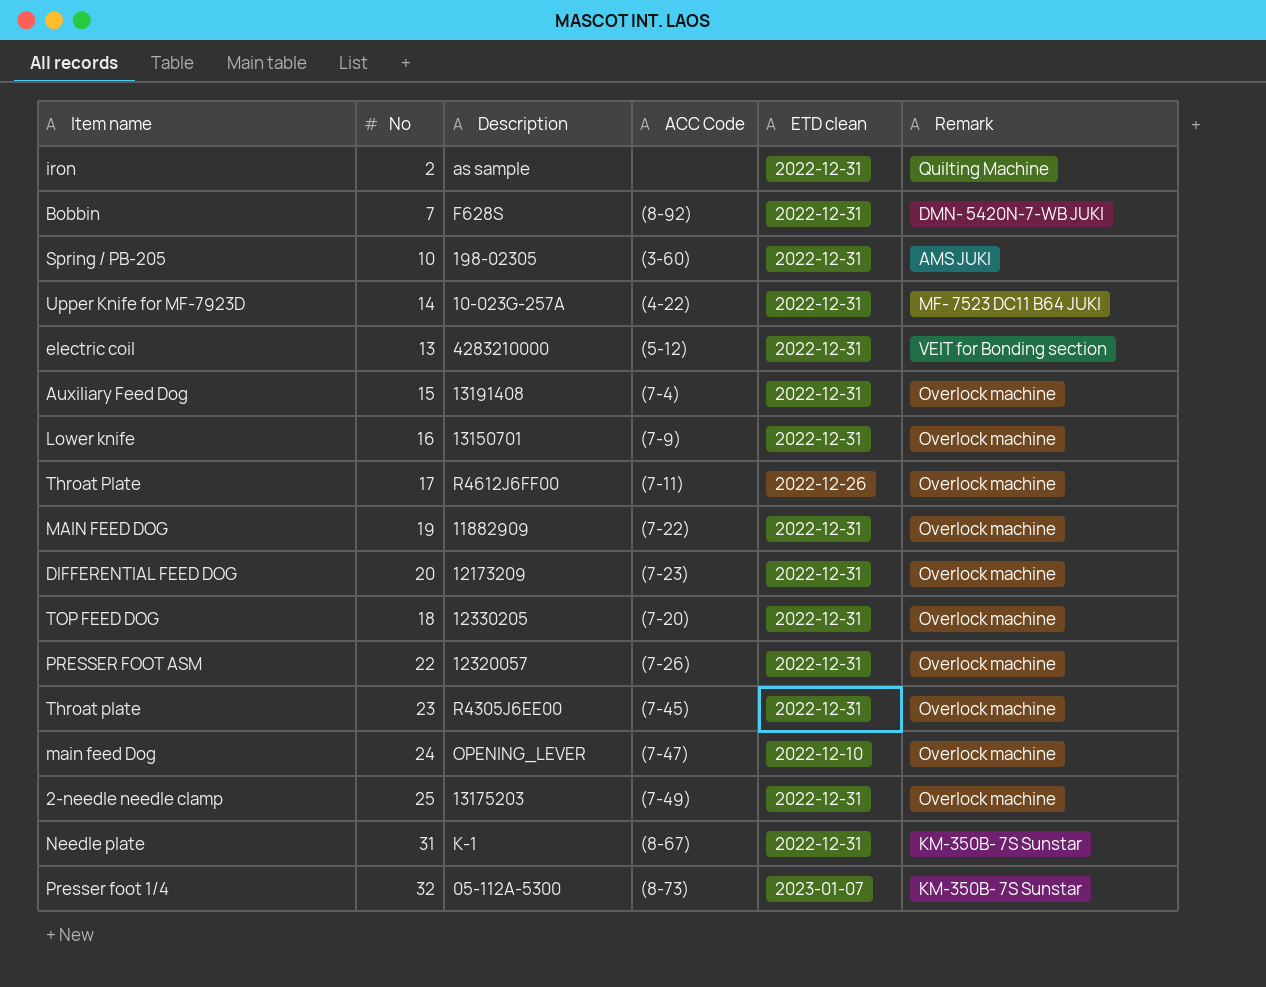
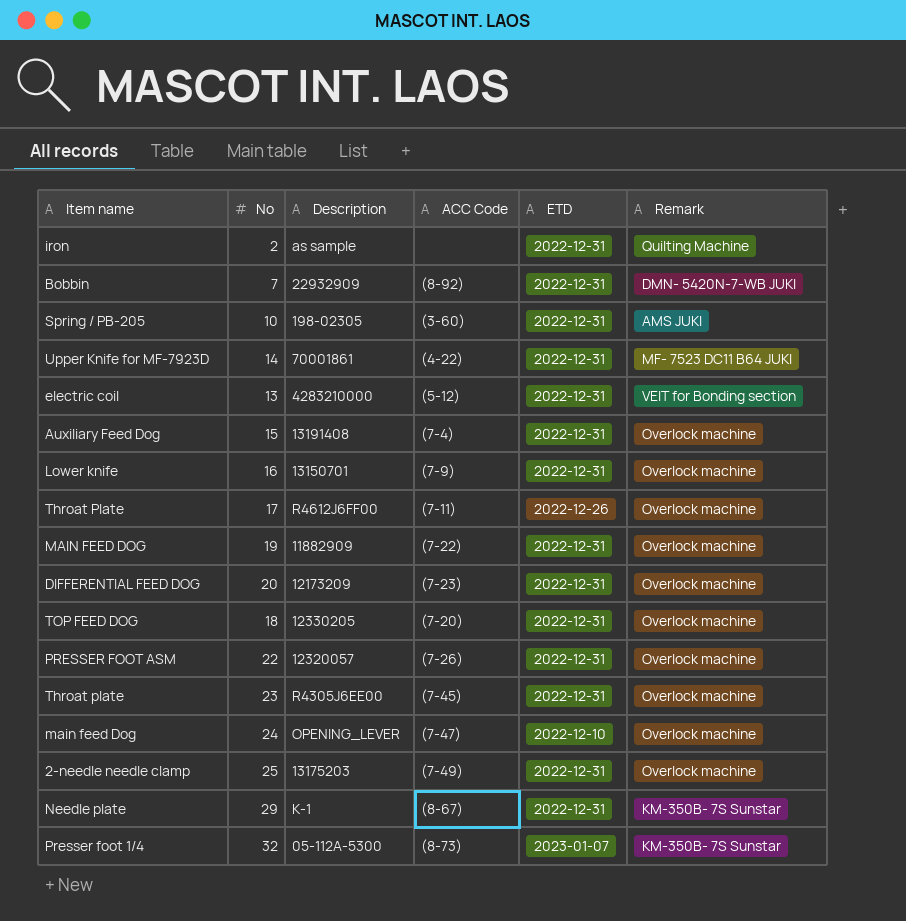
column name: ETD clean -> ETD
Bobbin | Description: F628S -> 22932909
Upper Knife for MF-7923D | Description: 10-023G-257A -> 70001861
Needle plate | No: 31 -> 29

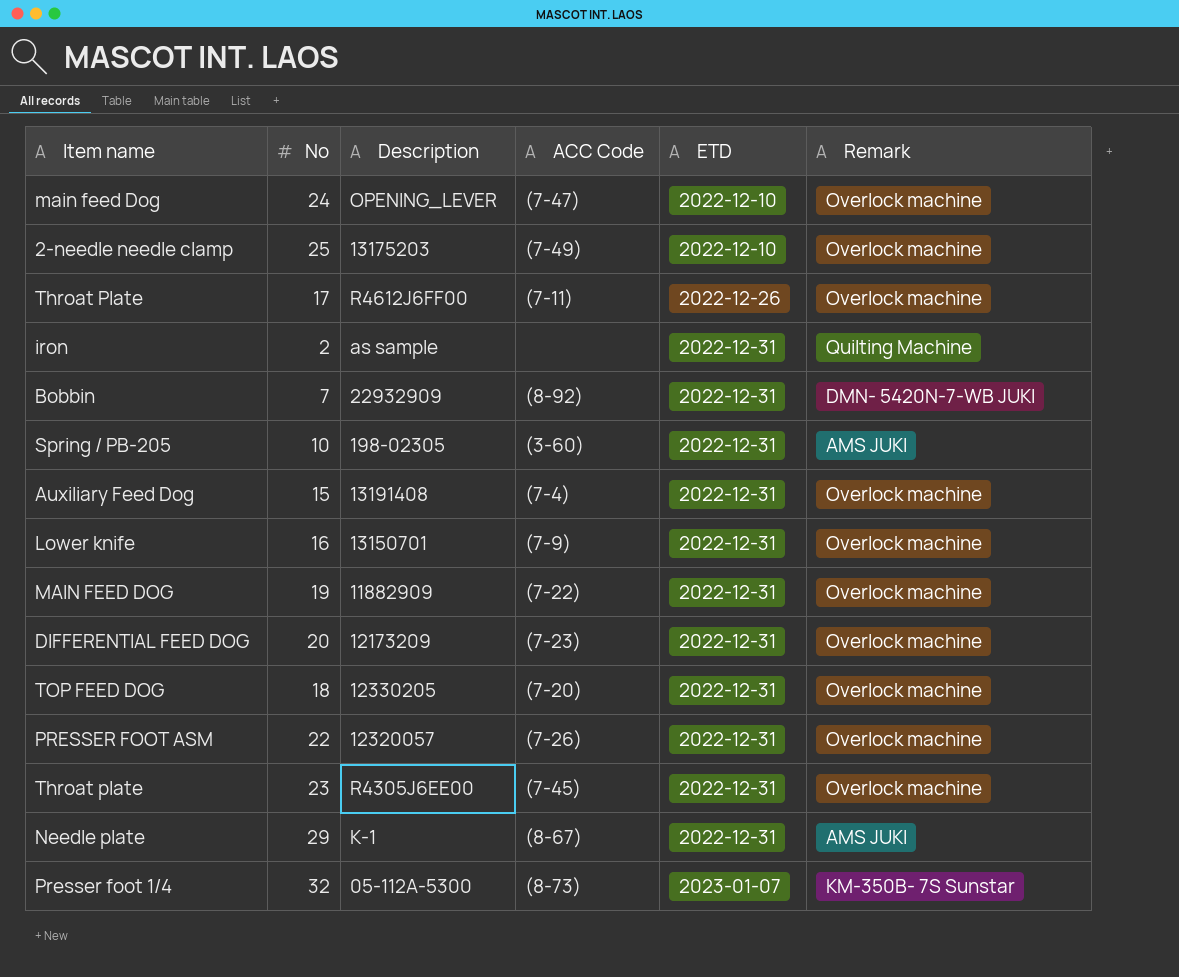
row order: none -> ETD ascending
row Upper Knife for MF-7923D: 14 | 70001861 | (4-22) | 2022-12-31 | MF- 7523 DC11 B64 JUKI -> none
row electric coil: 13 | 4283210000 | (5-12) | 2022-12-31 | VEIT for Bonding section -> none
2-needle needle clamp | ETD: 2022-12-31 -> 2022-12-10
Needle plate | Remark: KM-350B- 7S Sunstar -> AMS JUKI

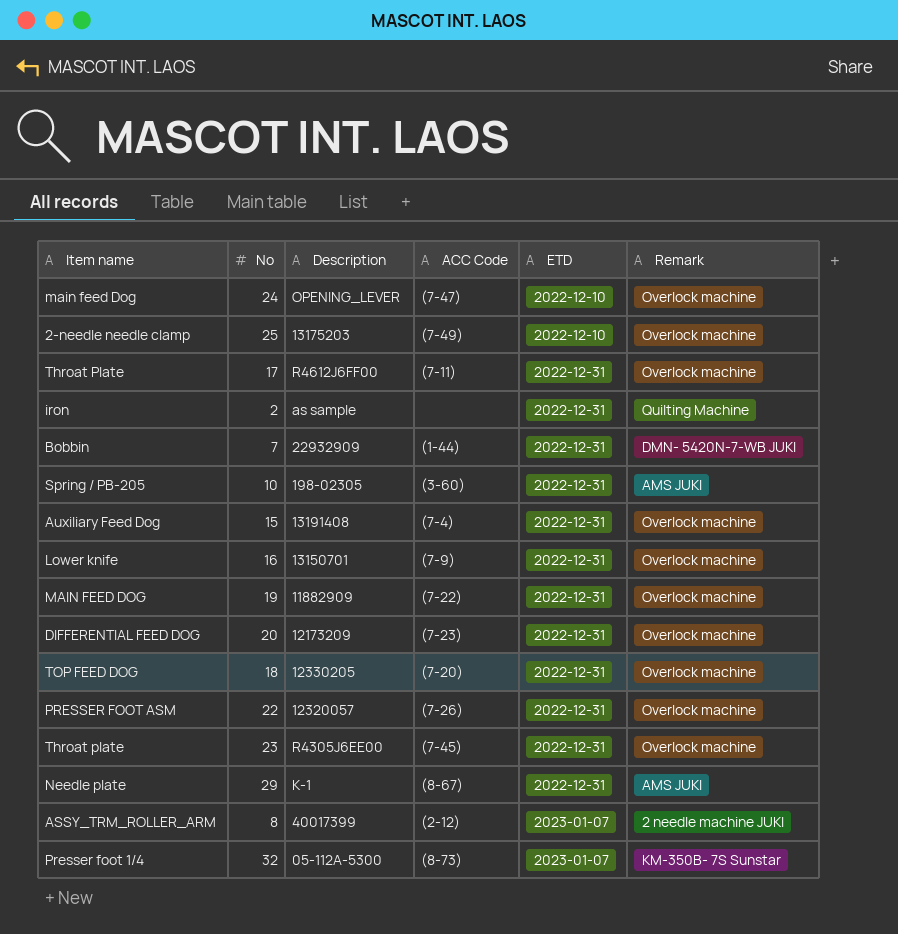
Throat Plate | ETD: 2022-12-26 -> 2022-12-31
Bobbin | ACC Code: (8-92) -> (1-44)
row ASSY_TRM_ROLLER_ARM: none -> 8 | 40017399 | (2-12) | 2023-01-07 | 2 needle machine JUKI

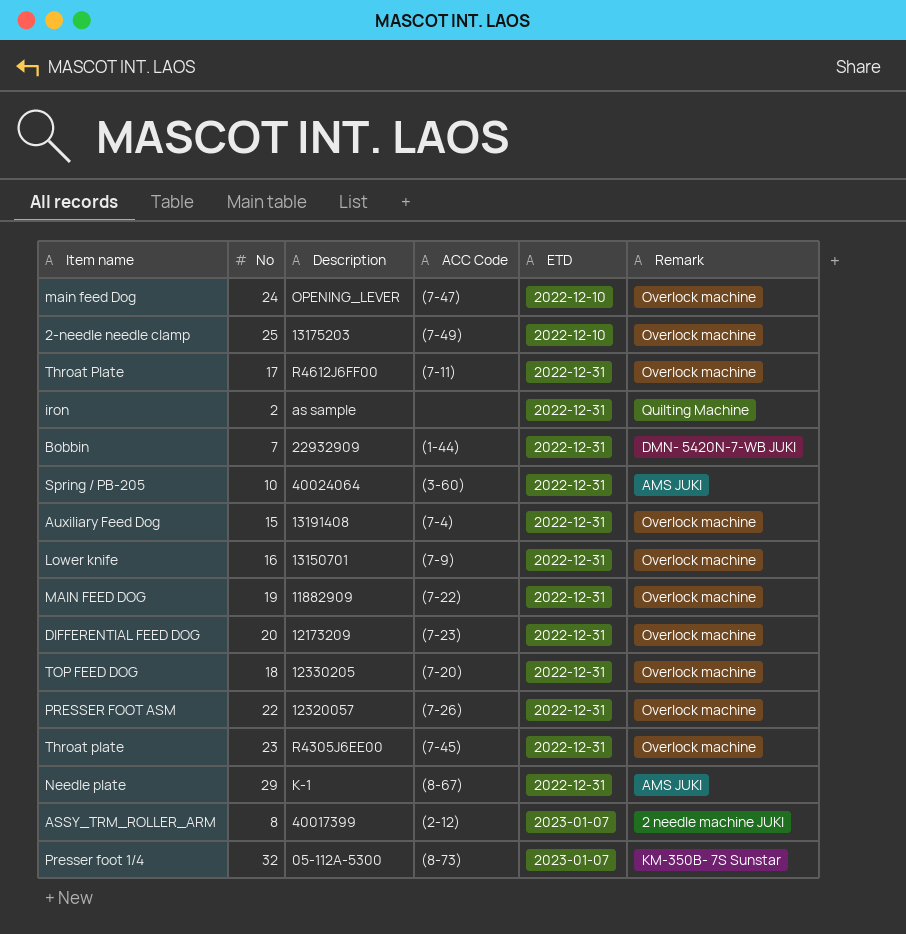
Spring / PB-205 | Description: 198-02305 -> 40024064

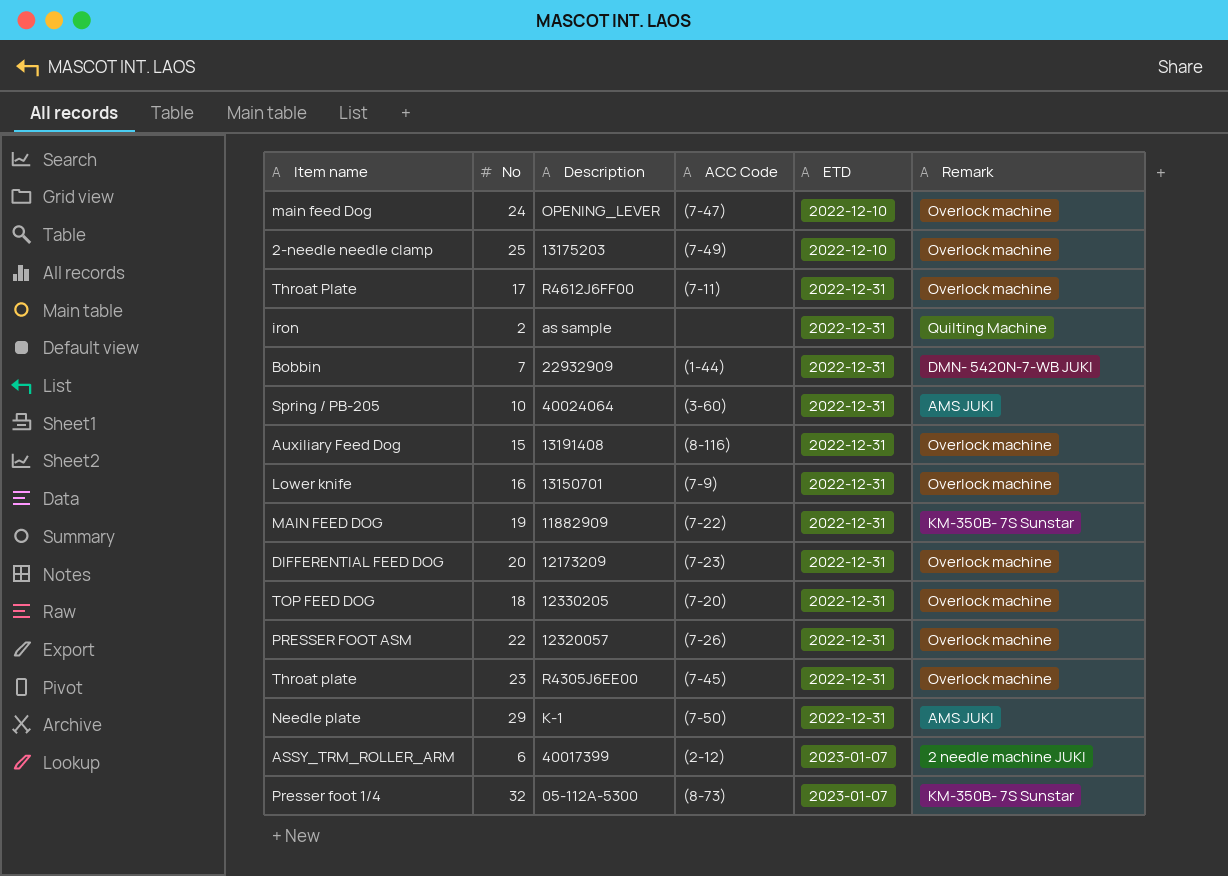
Auxiliary Feed Dog | ACC Code: (7-4) -> (8-116)
MAIN FEED DOG | Remark: Overlock machine -> KM-350B- 7S Sunstar
Needle plate | ACC Code: (8-67) -> (7-50)
ASSY_TRM_ROLLER_ARM | No: 8 -> 6

